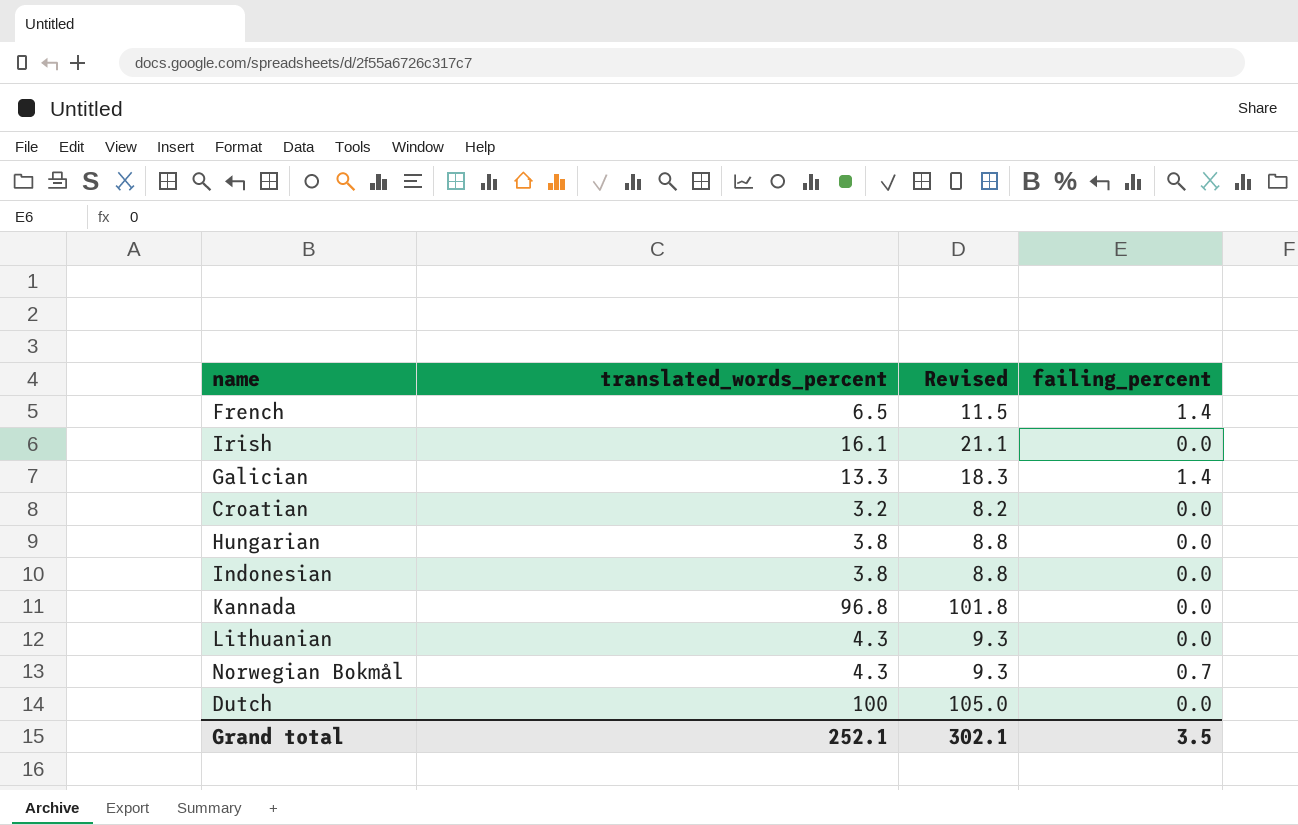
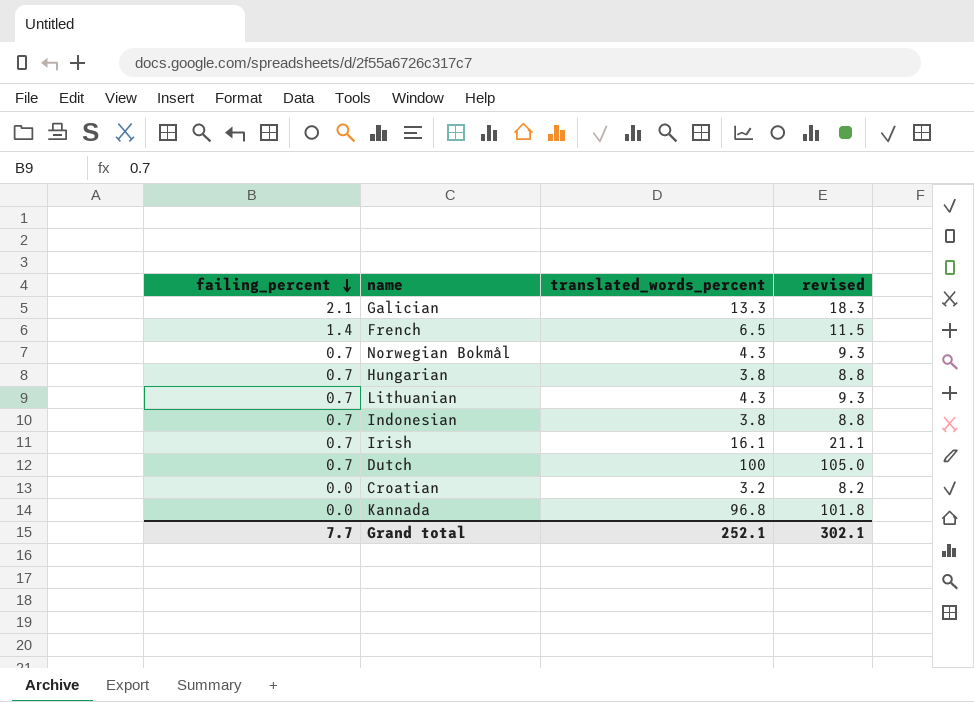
row order: none -> failing_percent descending
column failing_percent | position: 4 -> 1
column name: Revised -> revised
Galician | failing_percent: 1.4 -> 2.1
Hungarian | failing_percent: 0.0 -> 0.7
Lithuanian | failing_percent: 0.0 -> 0.7
Indonesian | failing_percent: 0.0 -> 0.7
Irish | failing_percent: 0.0 -> 0.7
Dutch | failing_percent: 0.0 -> 0.7
Grand total | failing_percent: 3.5 -> 7.7

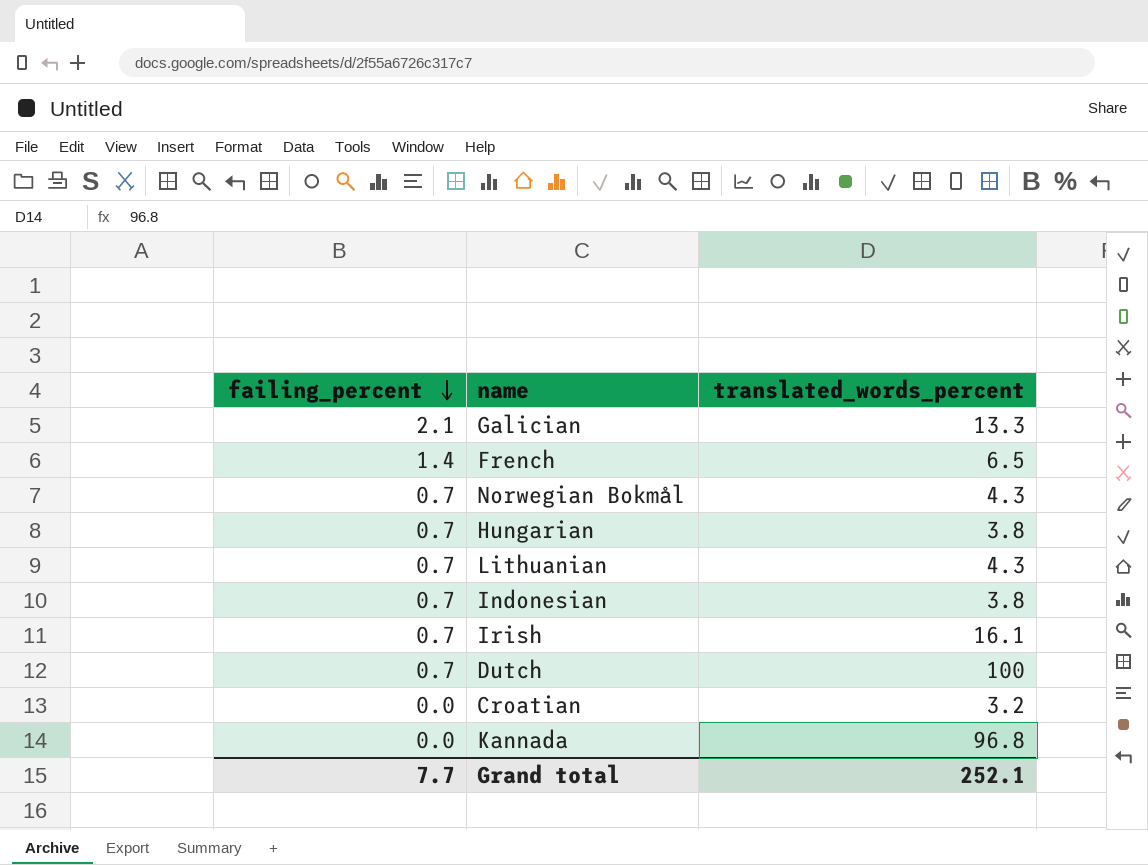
column revised | formula: [translated_words_percent] + 5 -> none

